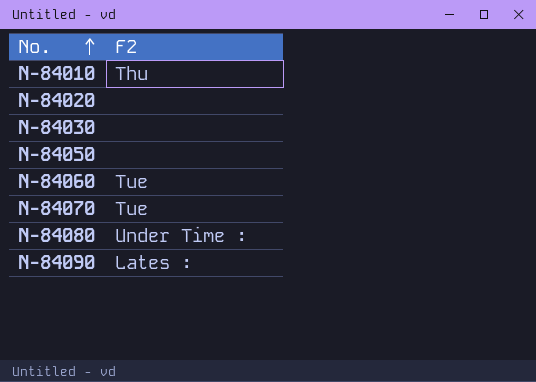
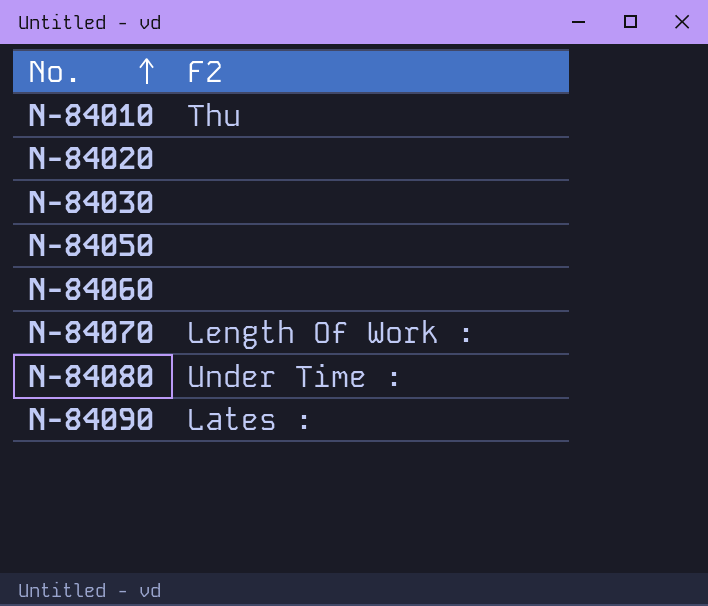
N-84060 | F2: Tue -> none
N-84070 | F2: Tue -> Length Of Work :

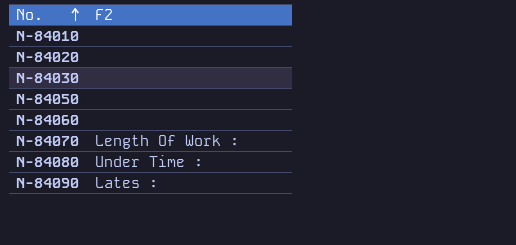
N-84010 | F2: Thu -> none

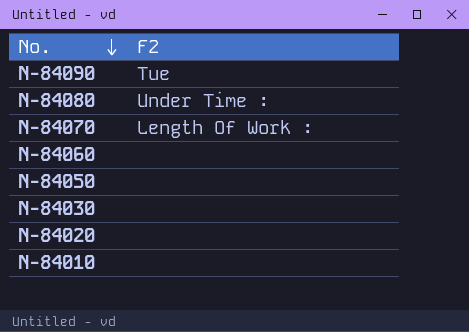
row order: No. ascending -> No. descending
N-84090 | F2: Lates : -> Tue

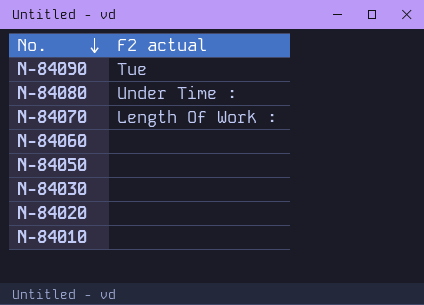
column name: F2 -> F2 actual

